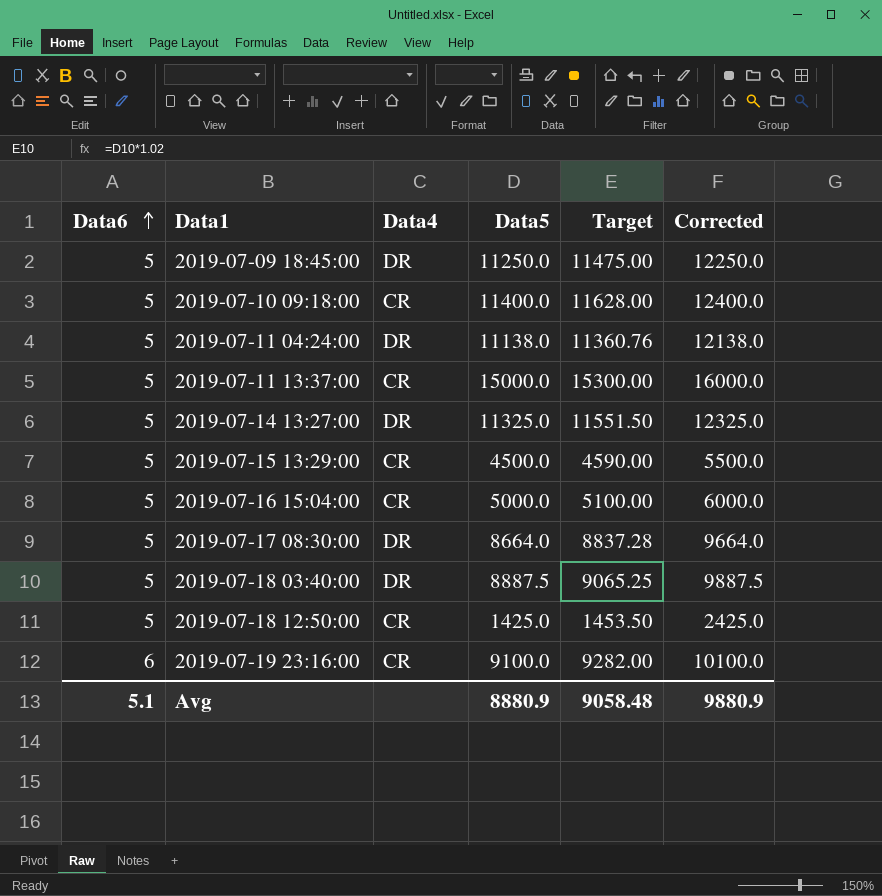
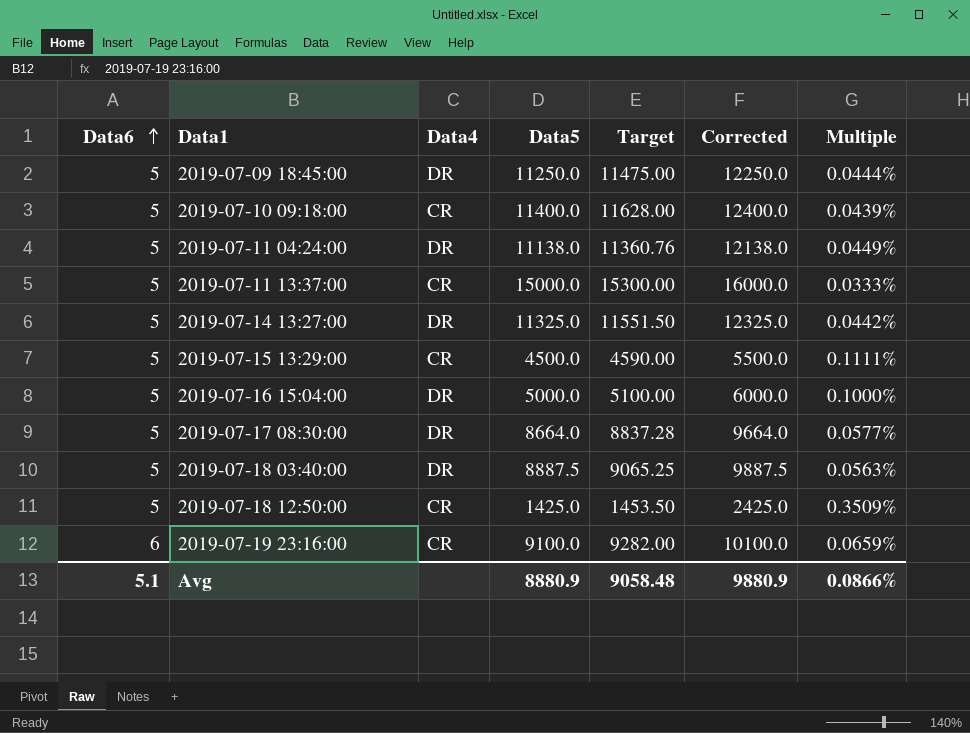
column Multiple | formula: none -> [Data6] / [Data5]
2019-07-16 15:04:00 | Data4: CR -> DR

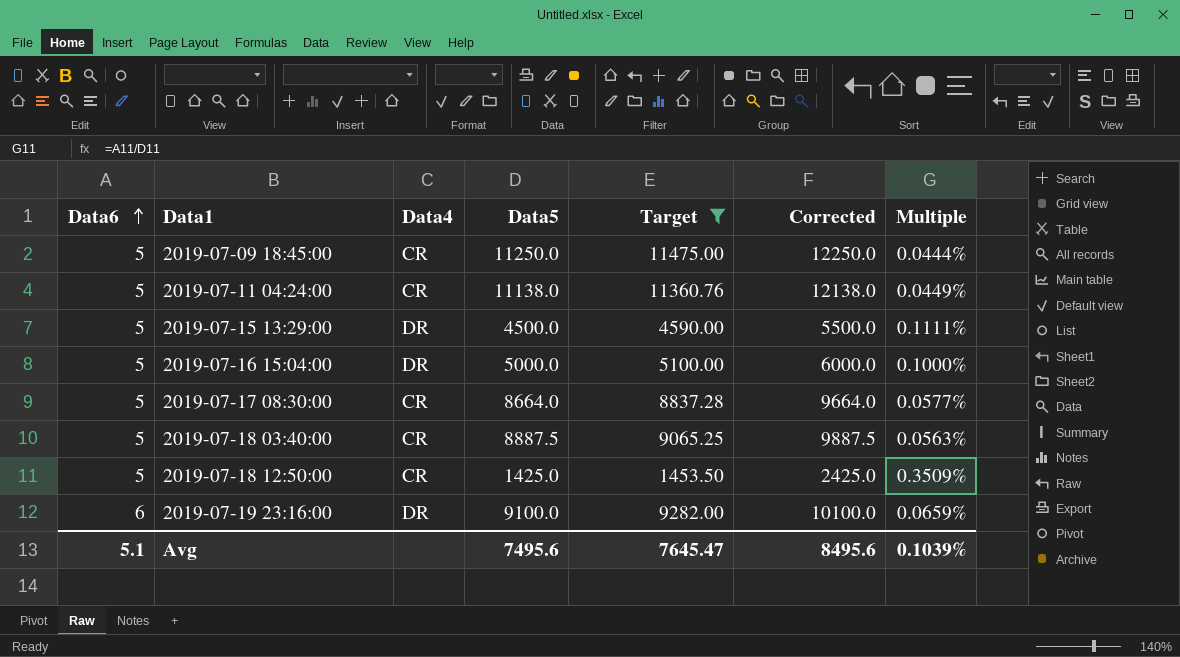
filter: none -> Target <= 11475.00
2019-07-09 18:45:00 | Data4: DR -> CR
2019-07-11 04:24:00 | Data4: DR -> CR
2019-07-15 13:29:00 | Data4: CR -> DR
2019-07-17 08:30:00 | Data4: DR -> CR
2019-07-18 03:40:00 | Data4: DR -> CR
2019-07-19 23:16:00 | Data4: CR -> DR
Avg | Data5: 8880.9 -> 7495.6
Avg | Target: 9058.48 -> 7645.47
Avg | Corrected: 9880.9 -> 8495.6
Avg | Multiple: 0.0866% -> 0.1039%

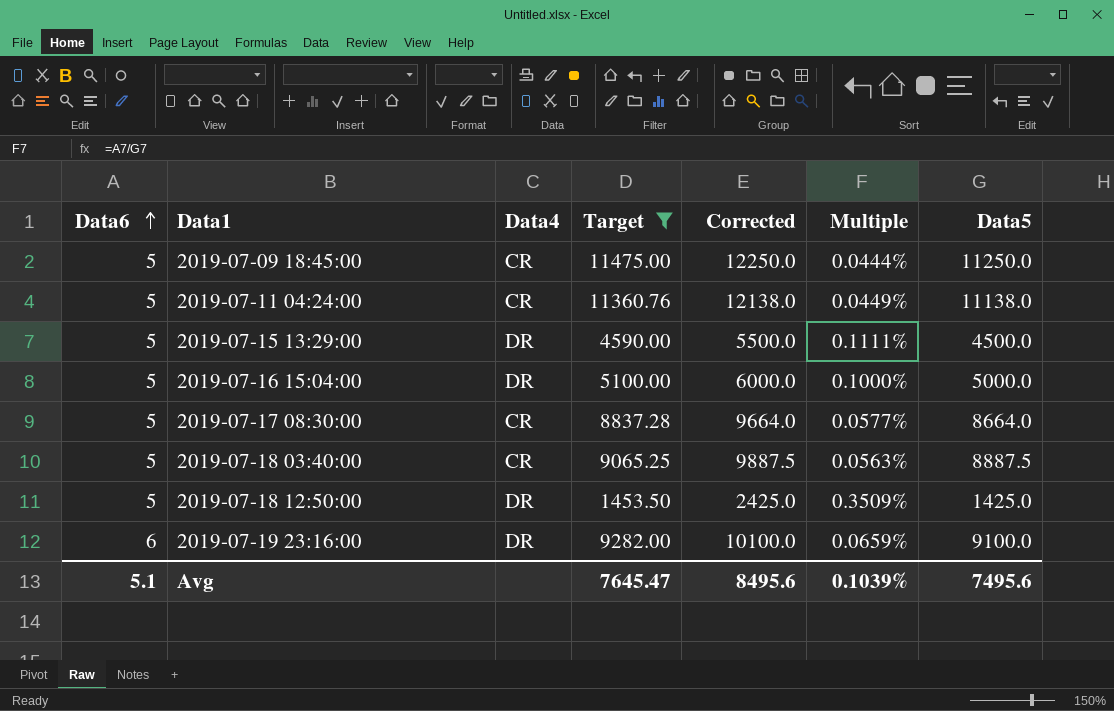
column Data5 | position: 4 -> 7
2019-07-18 12:50:00 | Data4: CR -> DR

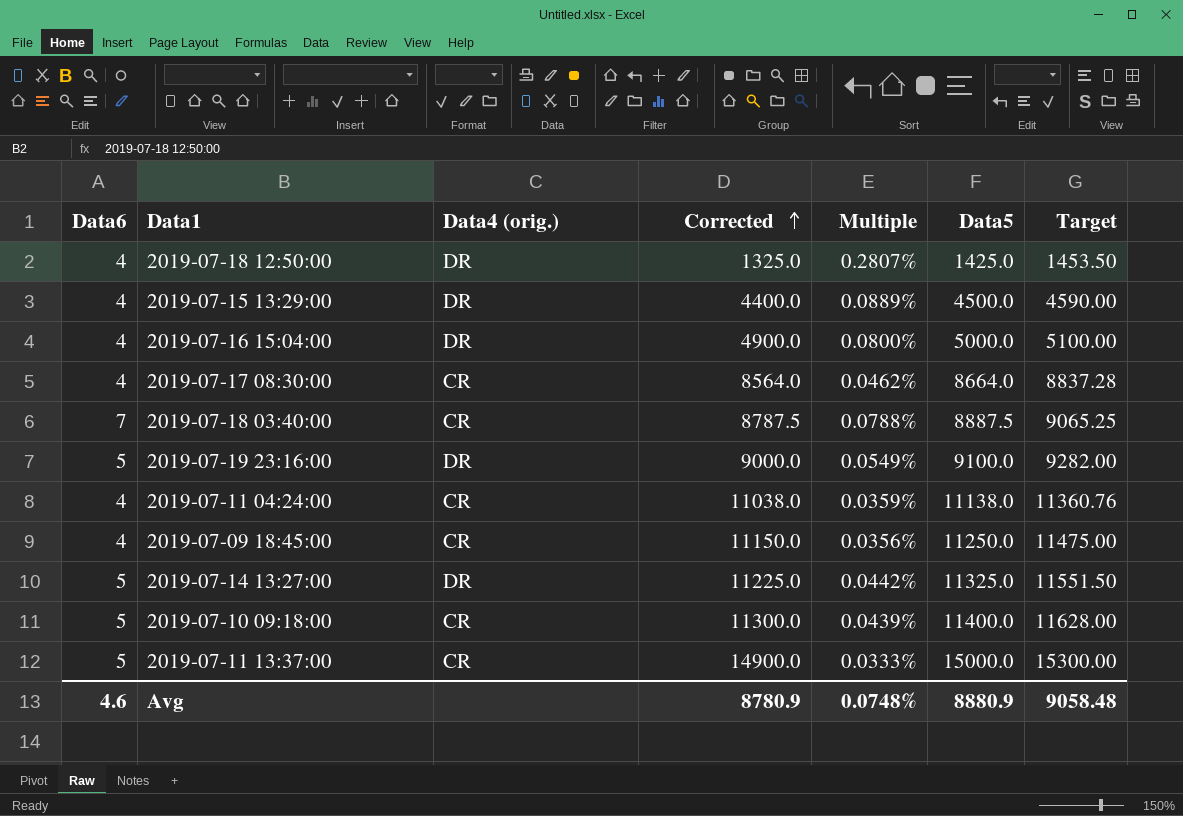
filter: Target <= 11475.00 -> none
row order: Data6 ascending -> Corrected ascending
column name: Data4 -> Data4 (orig.)
column Corrected | formula: [Data5] + 1000 -> [Data5] - 100
column Target | position: 4 -> 7
2019-07-18 12:50:00 | Data6: 5 -> 4
2019-07-18 12:50:00 | Multiple: 0.3509% -> 0.2807%
2019-07-15 13:29:00 | Data6: 5 -> 4
2019-07-15 13:29:00 | Multiple: 0.1111% -> 0.0889%
2019-07-16 15:04:00 | Data6: 5 -> 4
2019-07-16 15:04:00 | Multiple: 0.1000% -> 0.0800%
2019-07-17 08:30:00 | Data6: 5 -> 4
2019-07-17 08:30:00 | Multiple: 0.0577% -> 0.0462%
2019-07-18 03:40:00 | Data6: 5 -> 7
2019-07-18 03:40:00 | Multiple: 0.0563% -> 0.0788%
2019-07-19 23:16:00 | Data6: 6 -> 5
2019-07-19 23:16:00 | Multiple: 0.0659% -> 0.0549%
2019-07-11 04:24:00 | Data6: 5 -> 4
2019-07-11 04:24:00 | Multiple: 0.0449% -> 0.0359%
2019-07-09 18:45:00 | Data6: 5 -> 4
2019-07-09 18:45:00 | Multiple: 0.0444% -> 0.0356%
Avg | Data6: 5.1 -> 4.6
Avg | Corrected: 8495.6 -> 8780.9
Avg | Multiple: 0.1039% -> 0.0748%
Avg | Data5: 7495.6 -> 8880.9
Avg | Target: 7645.47 -> 9058.48

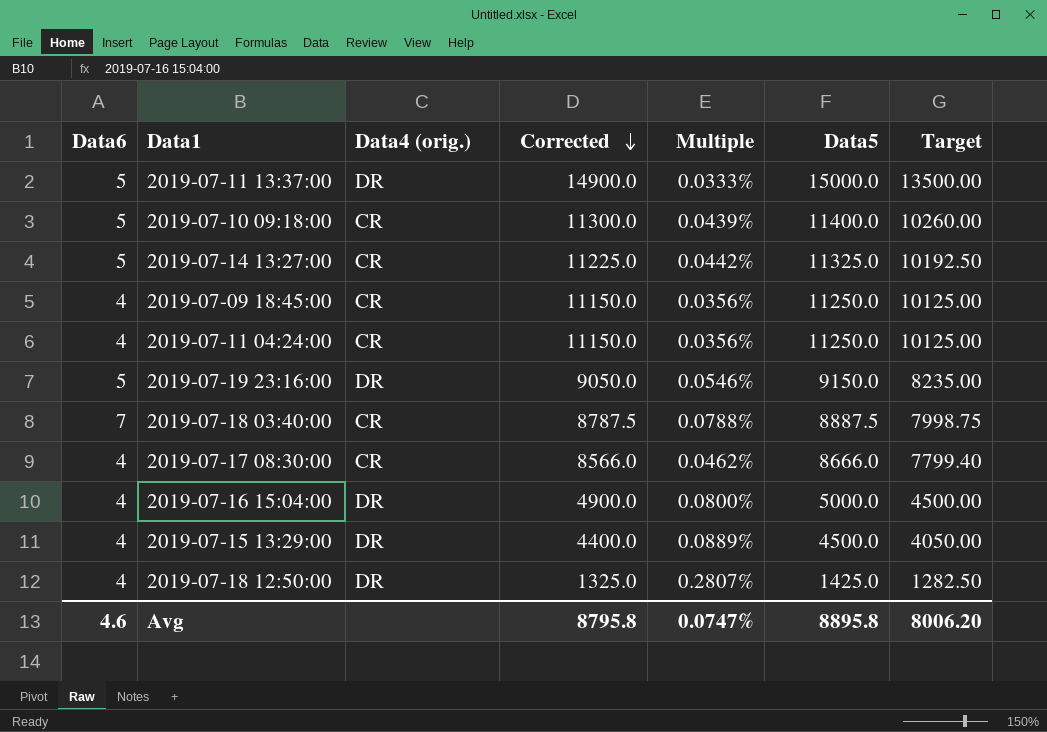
row order: Corrected ascending -> Corrected descending
column Target | formula: [Data5] * 1.02 -> [Data5] * 0.9
2019-07-11 13:37:00 | Data4 (orig.): CR -> DR
2019-07-14 13:27:00 | Data4 (orig.): DR -> CR
2019-07-11 04:24:00 | Corrected: 11038.0 -> 11150.0
2019-07-11 04:24:00 | Multiple: 0.0359% -> 0.0356%
2019-07-11 04:24:00 | Data5: 11138.0 -> 11250.0
2019-07-19 23:16:00 | Corrected: 9000.0 -> 9050.0
2019-07-19 23:16:00 | Multiple: 0.0549% -> 0.0546%
2019-07-19 23:16:00 | Data5: 9100.0 -> 9150.0
2019-07-17 08:30:00 | Corrected: 8564.0 -> 8566.0
2019-07-17 08:30:00 | Data5: 8664.0 -> 8666.0
Avg | Corrected: 8780.9 -> 8795.8
Avg | Multiple: 0.0748% -> 0.0747%
Avg | Data5: 8880.9 -> 8895.8
Avg | Target: 9058.48 -> 8006.20

